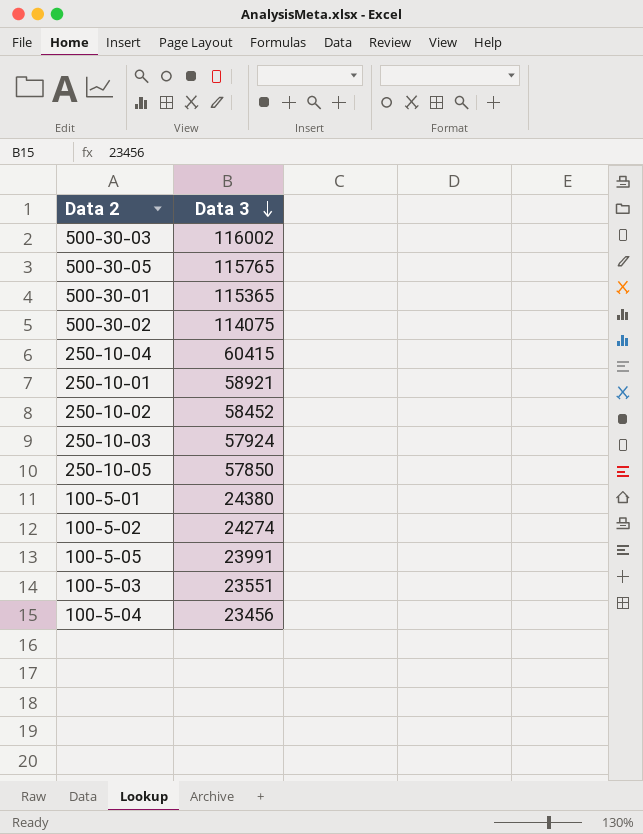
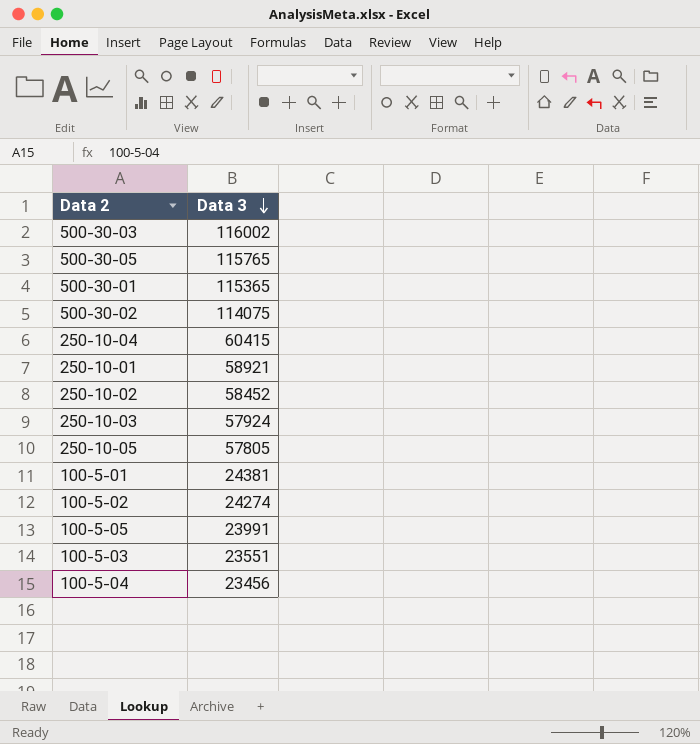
250-10-05 | Data 3: 57850 -> 57805
100-5-01 | Data 3: 24380 -> 24381

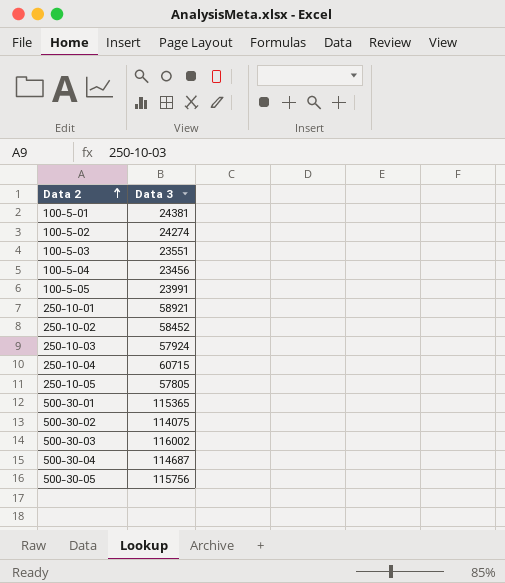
row order: Data 3 descending -> Data 2 ascending
250-10-04 | Data 3: 60415 -> 60715
row 500-30-04: none -> 114687
500-30-05 | Data 3: 115765 -> 115756

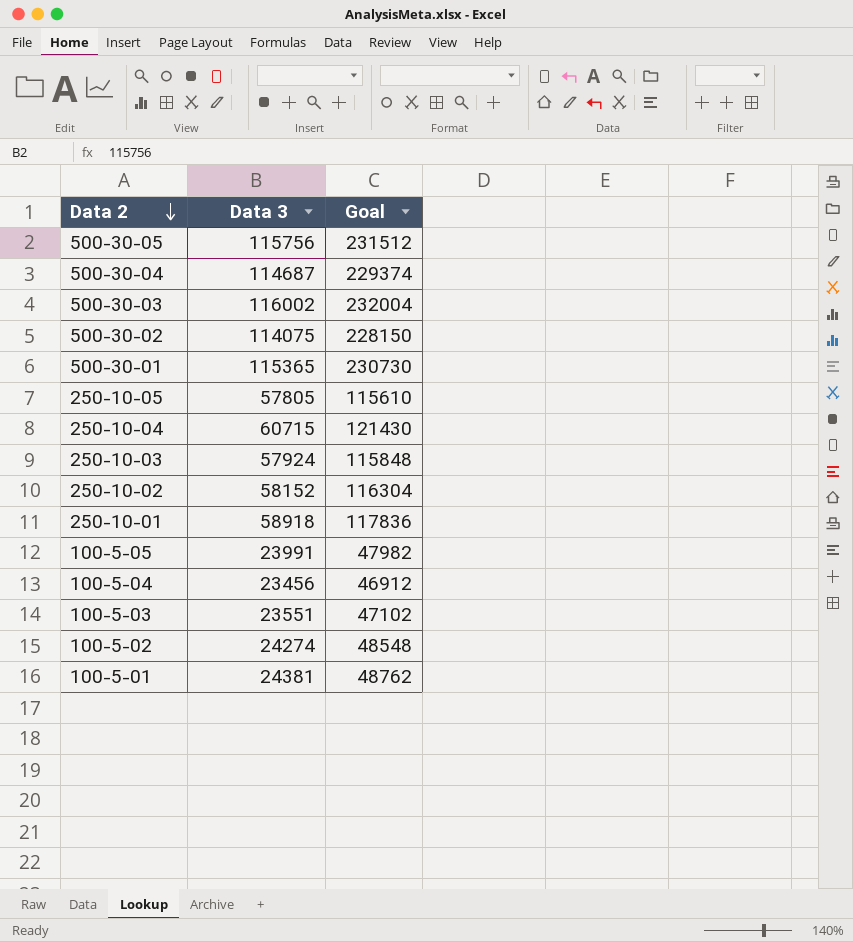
row order: Data 2 ascending -> Data 2 descending
column Goal | formula: none -> [Data 3] * 2
250-10-02 | Data 3: 58452 -> 58152
250-10-01 | Data 3: 58921 -> 58918

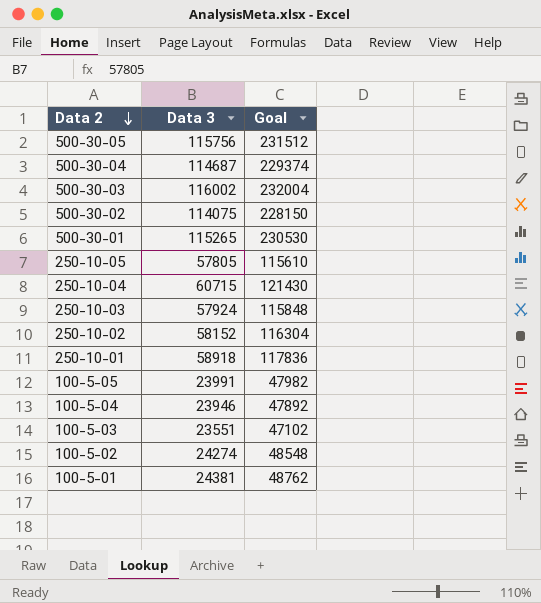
500-30-01 | Data 3: 115365 -> 115265
500-30-01 | Goal: 230730 -> 230530
100-5-04 | Data 3: 23456 -> 23946
100-5-04 | Goal: 46912 -> 47892

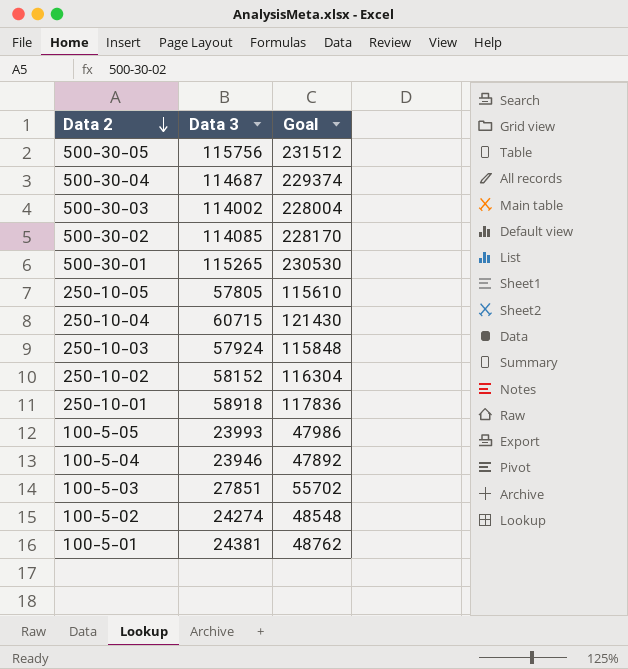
500-30-03 | Data 3: 116002 -> 114002
500-30-03 | Goal: 232004 -> 228004
500-30-02 | Data 3: 114075 -> 114085
500-30-02 | Goal: 228150 -> 228170
100-5-05 | Data 3: 23991 -> 23993
100-5-05 | Goal: 47982 -> 47986
100-5-03 | Data 3: 23551 -> 27851
100-5-03 | Goal: 47102 -> 55702

